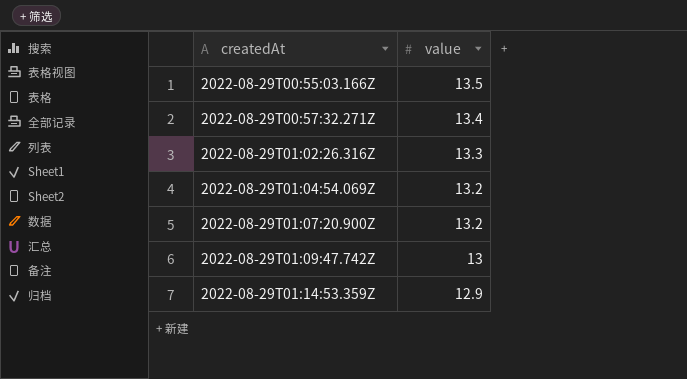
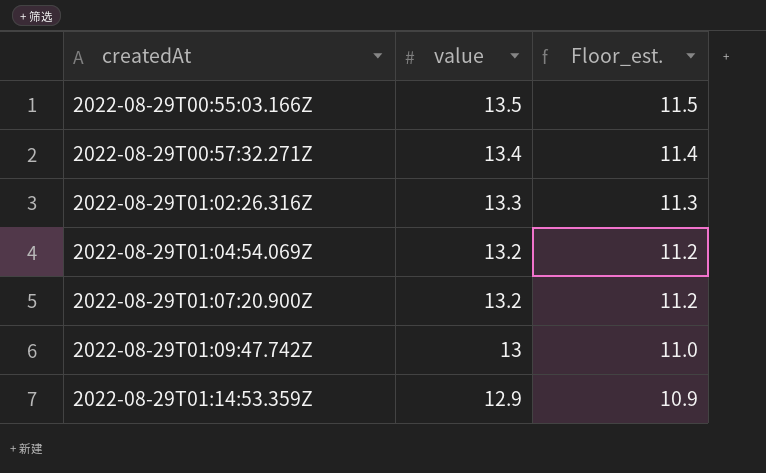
column Floor_est. | formula: none -> [value] - 2

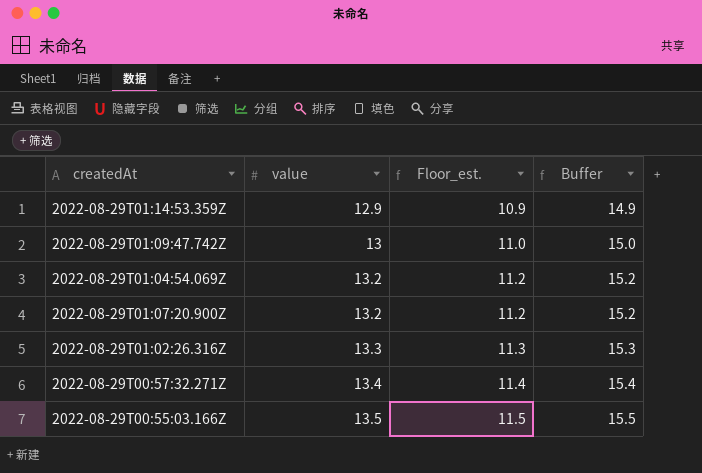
row order: createdAt ascending -> value ascending
column Buffer | formula: none -> [value] + 2

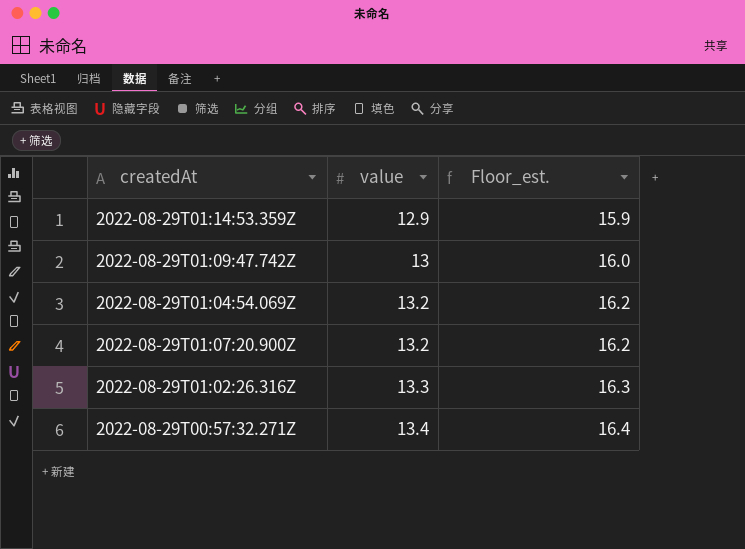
column Buffer | formula: [value] + 2 -> none
column Floor_est. | formula: [value] - 2 -> [value] + 3
row 2022-08-29T00:55:03.166Z: 13.5 | 11.5 | 15.5 -> none

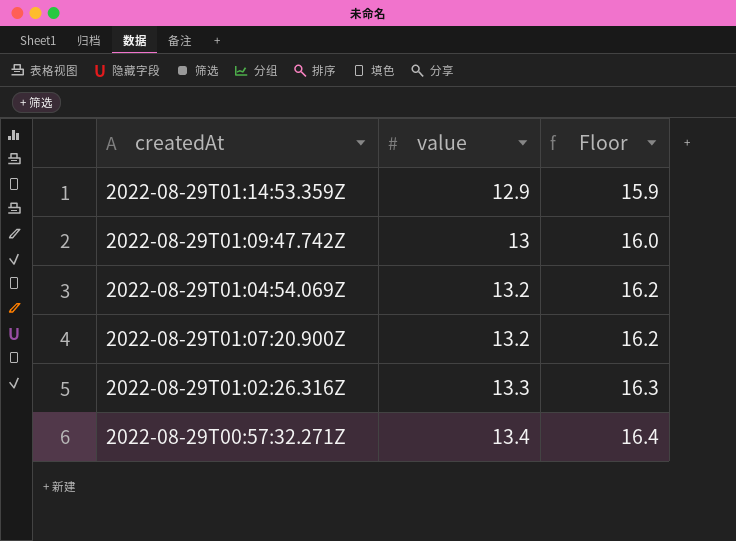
column name: Floor_est. -> Floor

